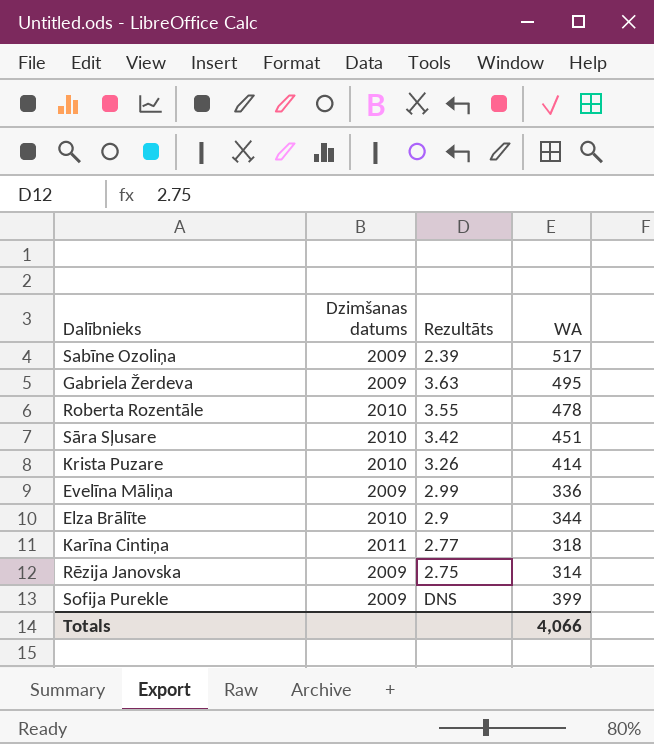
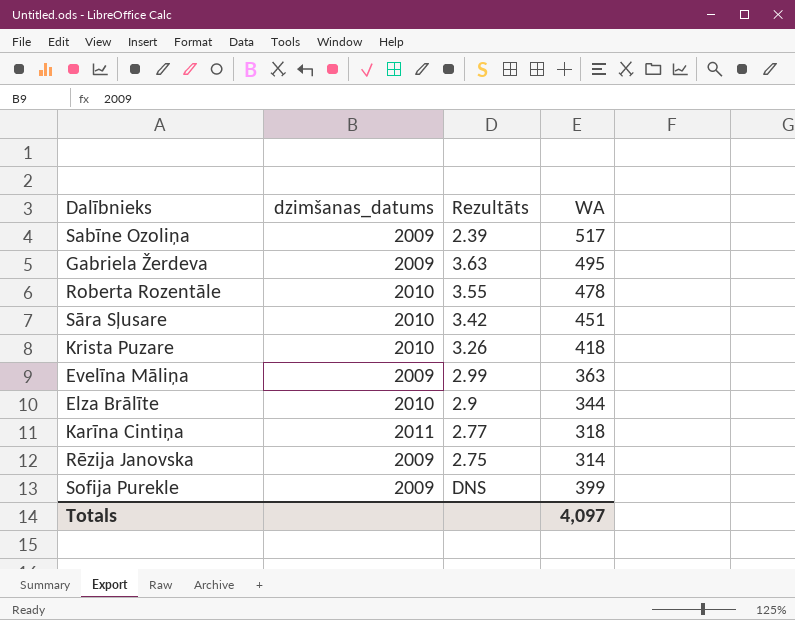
column name: Dzimšanas datums -> dzimšanas_datums
Krista Puzare | WA: 414 -> 418
Evelīna Māliņa | WA: 336 -> 363
Totals | WA: 4,066 -> 4,097

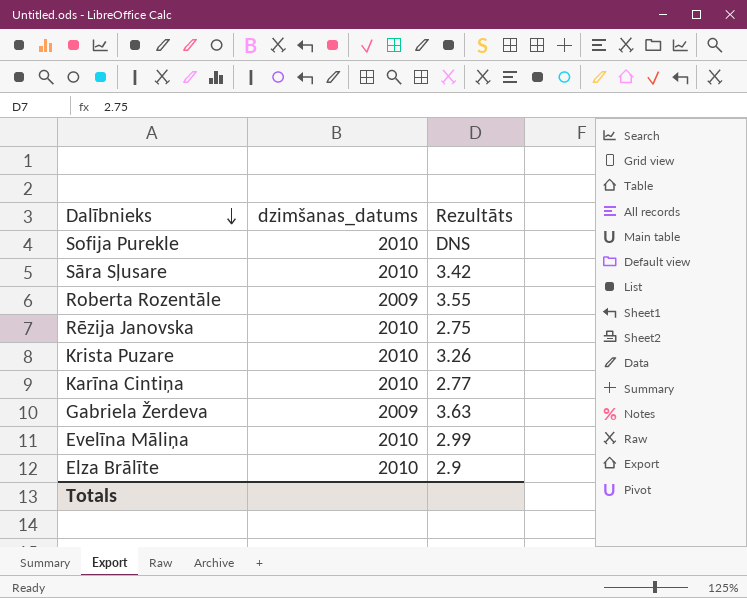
row order: none -> Dalībnieks descending
column WA | position: 4 -> none
row Sabīne Ozoliņa: 2009 | 2.39 | 517 -> none
Sofija Purekle | dzimšanas_datums: 2009 -> 2010
Roberta Rozentāle | dzimšanas_datums: 2010 -> 2009
Rēzija Janovska | dzimšanas_datums: 2009 -> 2010
Karīna Cintiņa | dzimšanas_datums: 2011 -> 2010
Evelīna Māliņa | dzimšanas_datums: 2009 -> 2010

